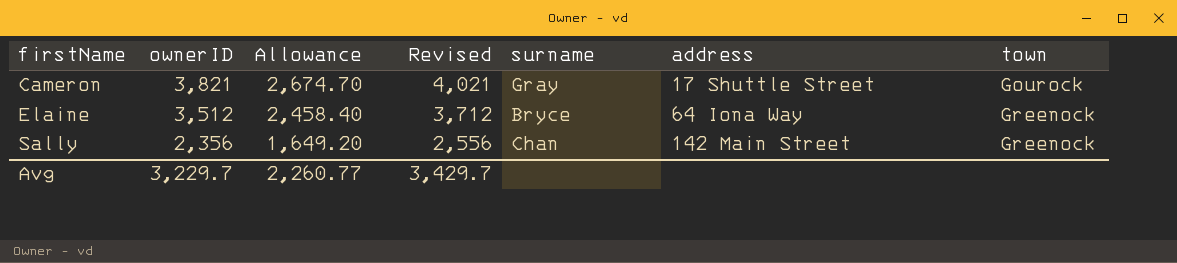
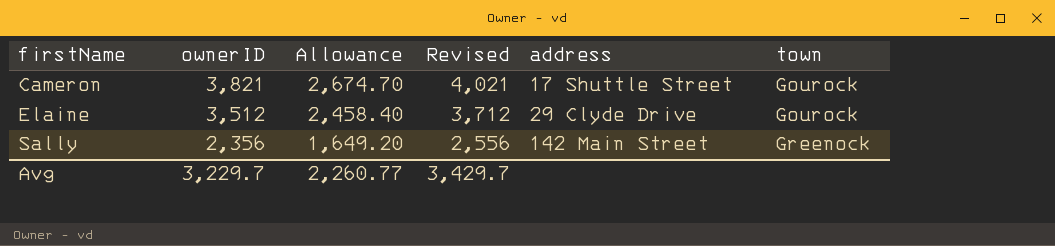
column surname | position: 5 -> none
Elaine | address: 64 Iona Way -> 29 Clyde Drive
Elaine | town: Greenock -> Gourock

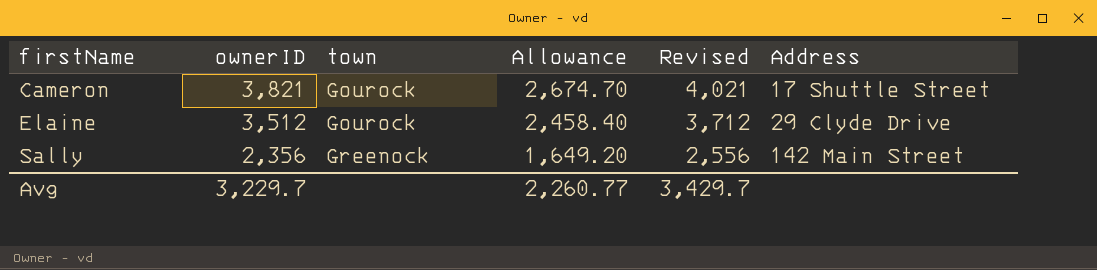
column town | position: 6 -> 3
column name: address -> Address

